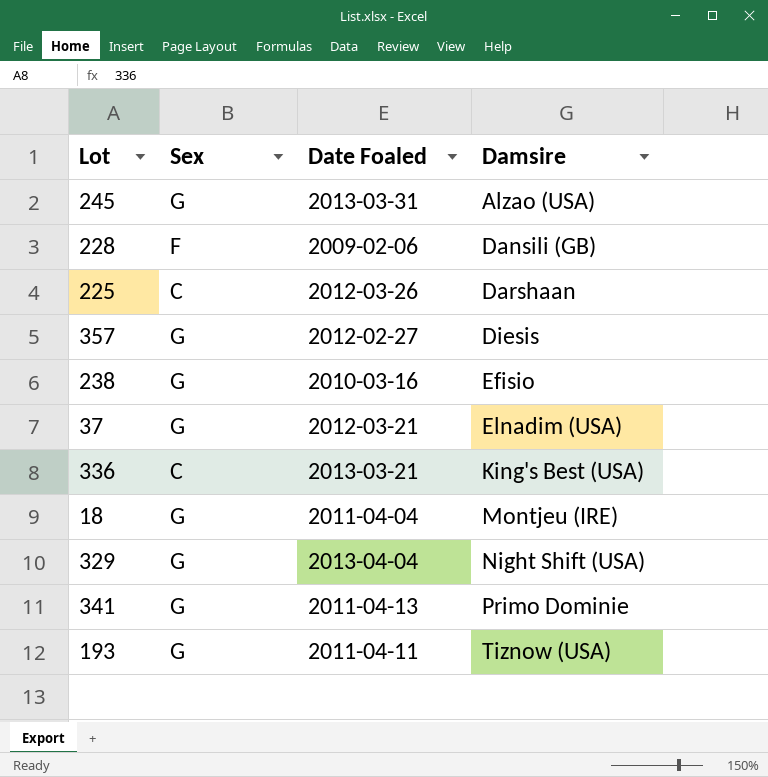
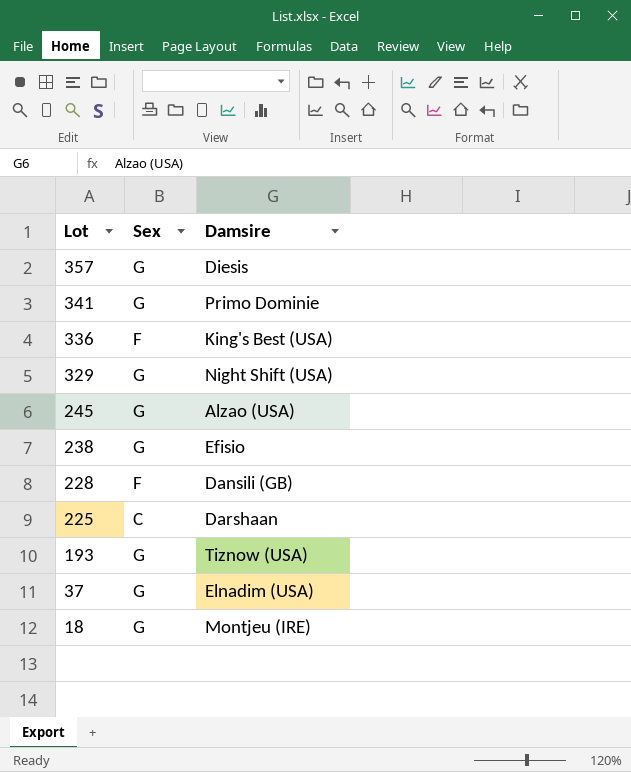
row order: Damsire ascending -> Lot descending
column Date Foaled | position: 3 -> none
336 | Sex: C -> F

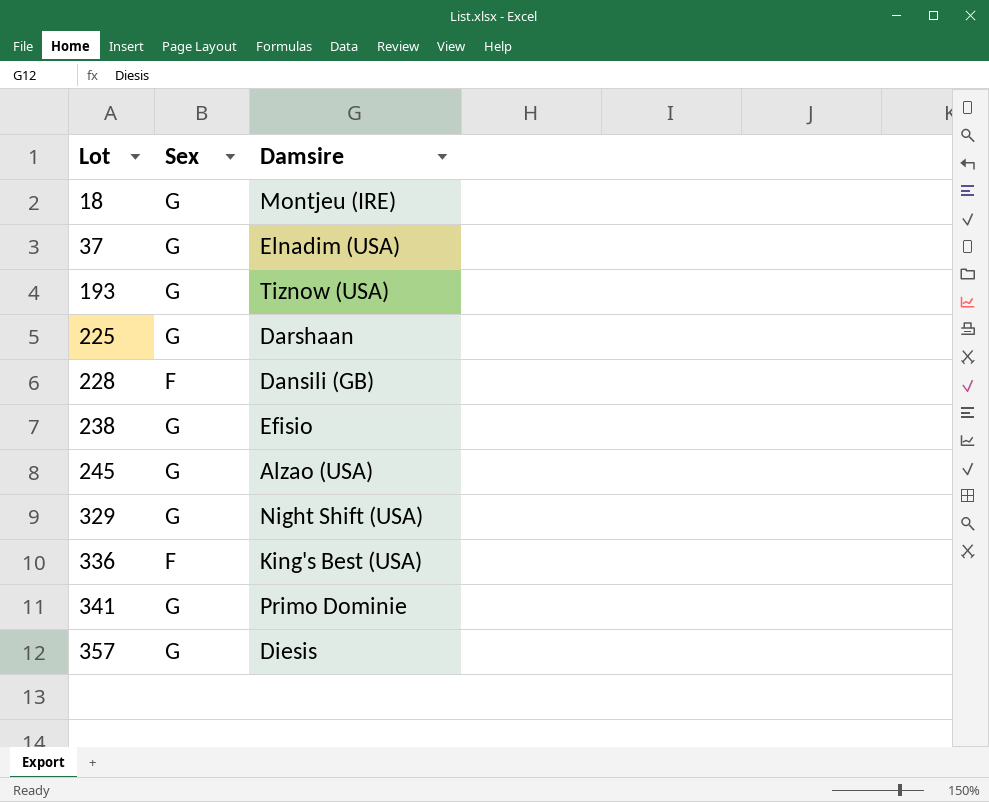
row order: Lot descending -> Lot ascending
225 | Sex: C -> G

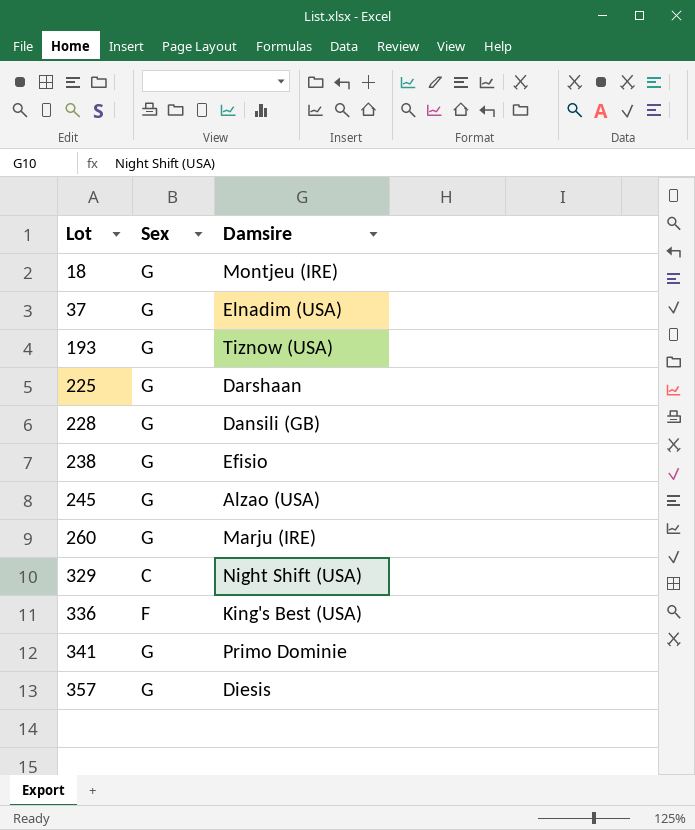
228 | Sex: F -> G
row 260: none -> G | Marju (IRE)
329 | Sex: G -> C

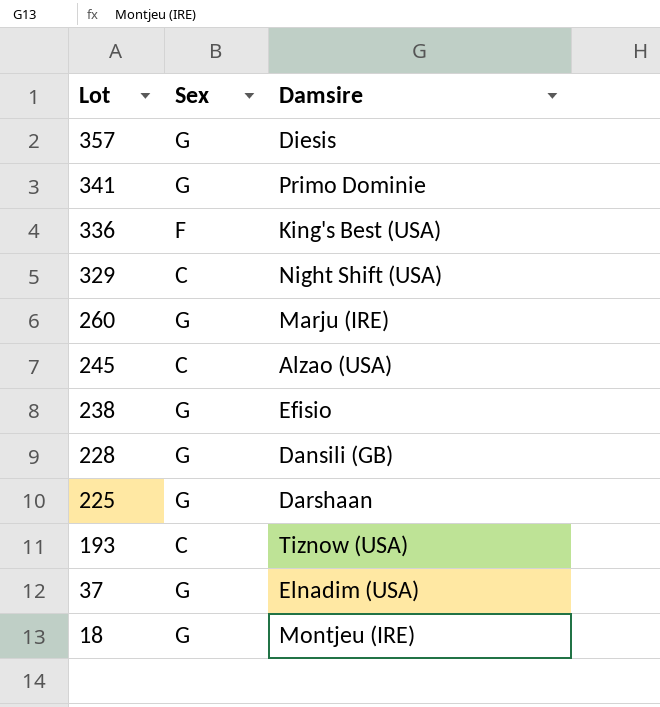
row order: Lot ascending -> Lot descending
245 | Sex: G -> C
193 | Sex: G -> C

